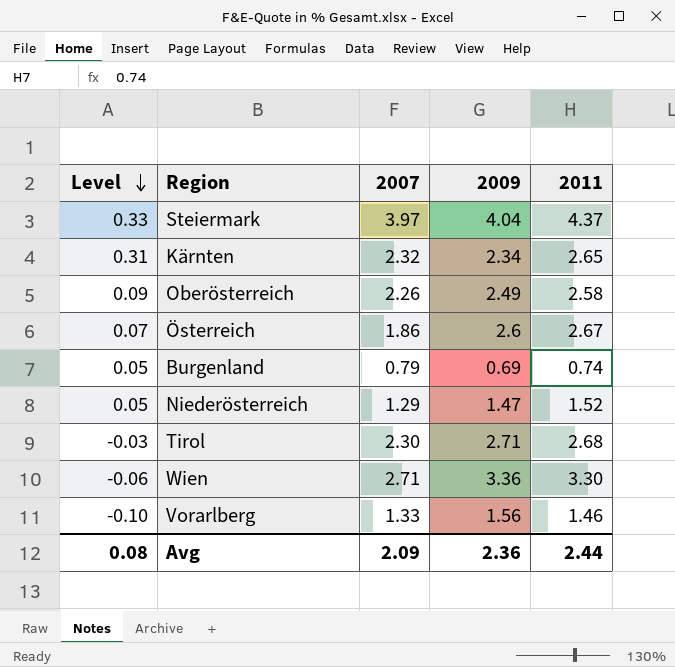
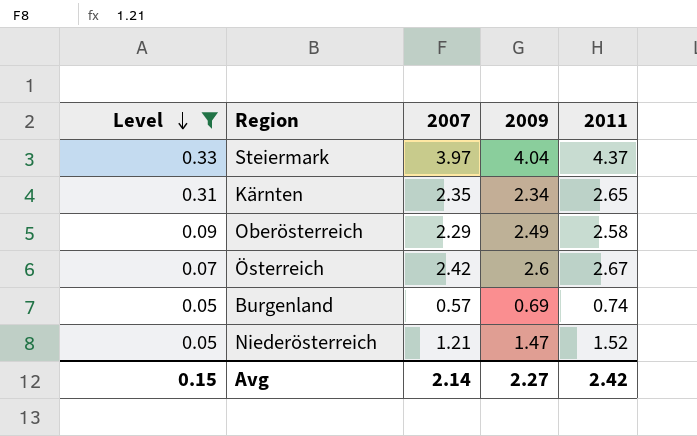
filter: none -> Level >= 0.05
Kärnten | 2007: 2.32 -> 2.35
Oberösterreich | 2007: 2.26 -> 2.29
Österreich | 2007: 1.86 -> 2.42
Burgenland | 2007: 0.79 -> 0.57
Niederösterreich | 2007: 1.29 -> 1.21
Avg | Level: 0.08 -> 0.15
Avg | 2007: 2.09 -> 2.14
Avg | 2009: 2.36 -> 2.27
Avg | 2011: 2.44 -> 2.42

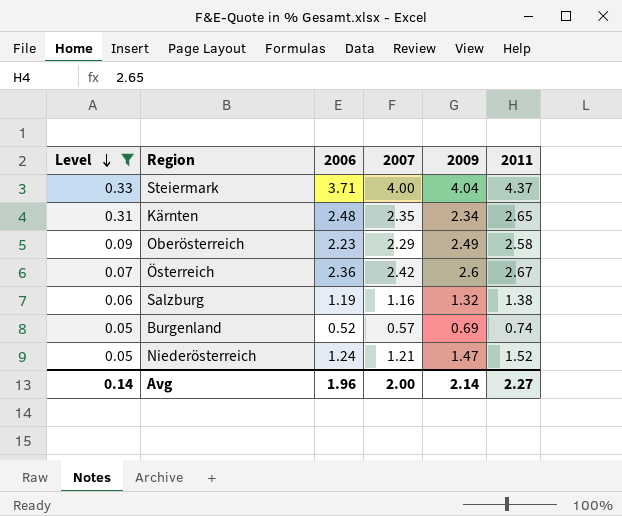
column 2006 | position: none -> 3
Steiermark | 2007: 3.97 -> 4.00
row Salzburg: none -> 0.06 | 1.19 | 1.16 | 1.32 | 1.38
Avg | Level: 0.15 -> 0.14
Avg | 2007: 2.14 -> 2.00
Avg | 2009: 2.27 -> 2.14
Avg | 2011: 2.42 -> 2.27

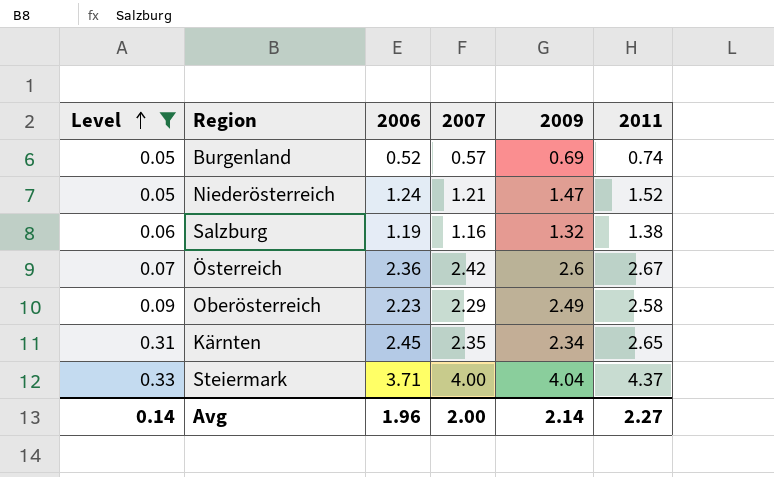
row order: Level descending -> Level ascending
Kärnten | 2006: 2.48 -> 2.45

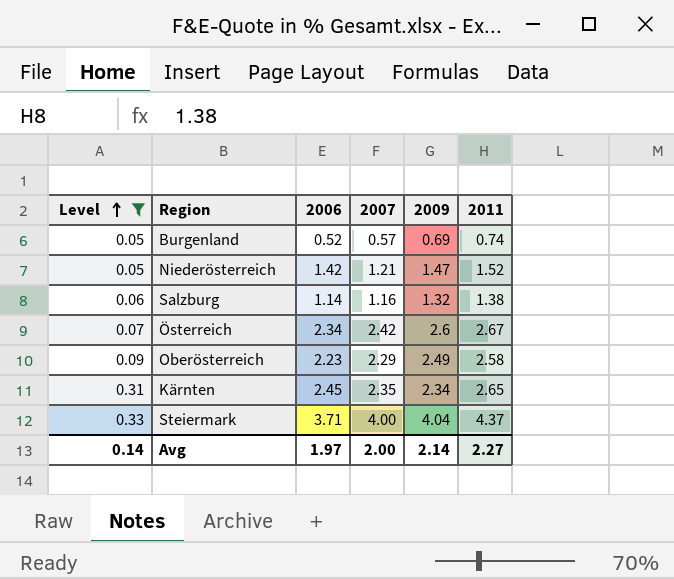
Niederösterreich | 2006: 1.24 -> 1.42
Salzburg | 2006: 1.19 -> 1.14
Österreich | 2006: 2.36 -> 2.34
Avg | 2006: 1.96 -> 1.97

